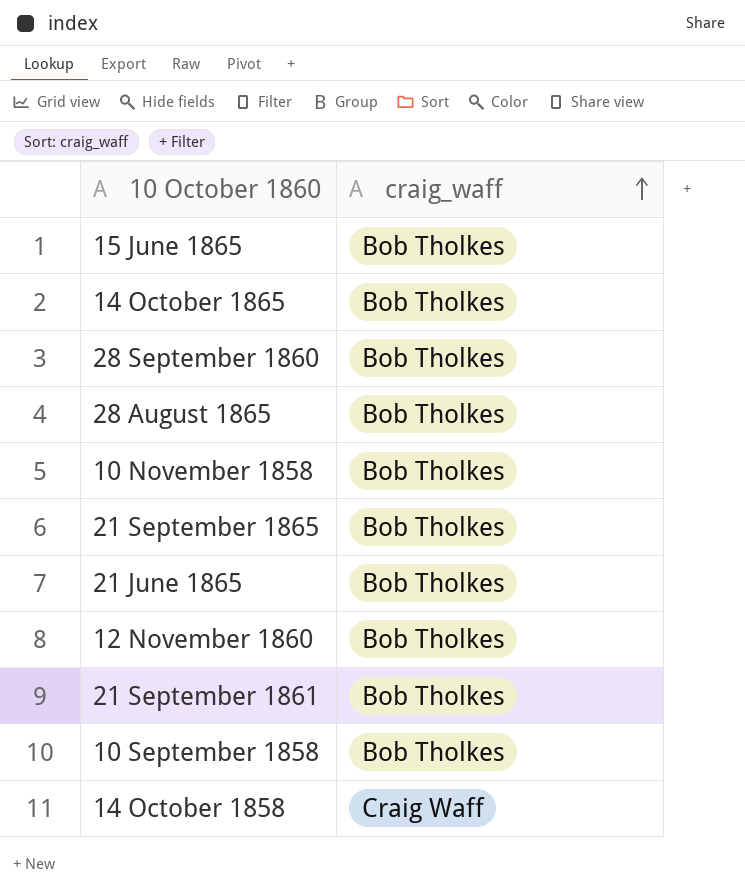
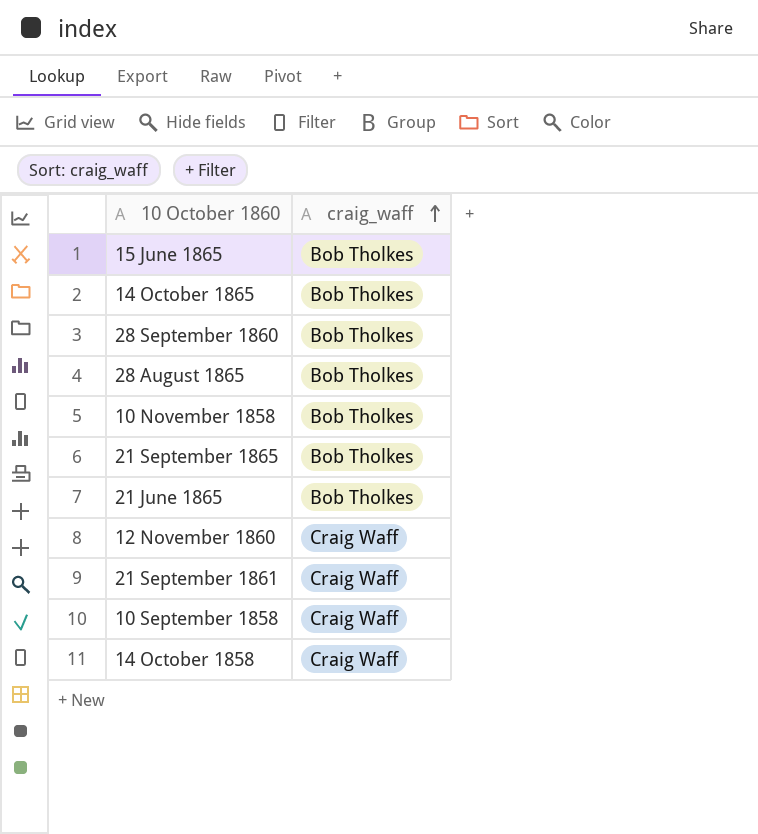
12 November 1860 | craig_waff: Bob Tholkes -> Craig Waff
21 September 1861 | craig_waff: Bob Tholkes -> Craig Waff
10 September 1858 | craig_waff: Bob Tholkes -> Craig Waff

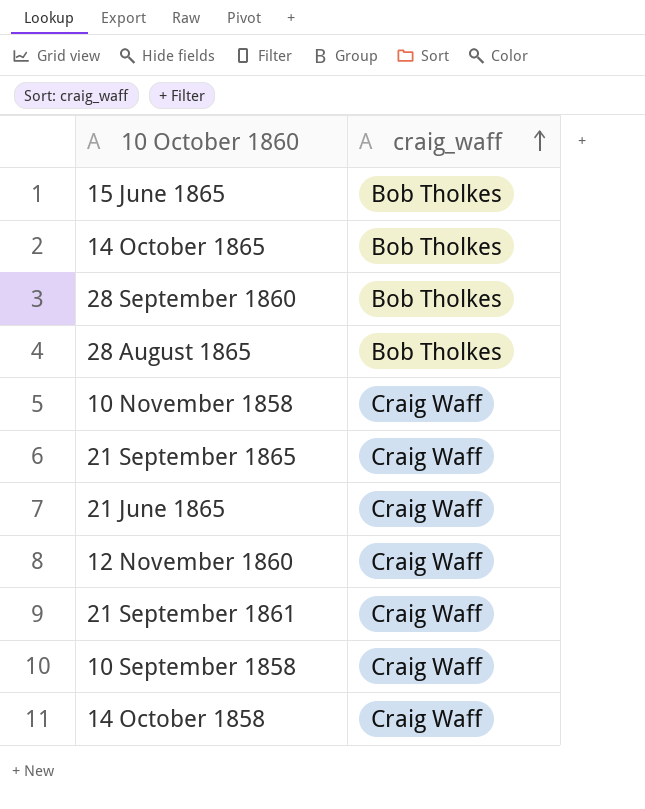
10 November 1858 | craig_waff: Bob Tholkes -> Craig Waff
21 September 1865 | craig_waff: Bob Tholkes -> Craig Waff
21 June 1865 | craig_waff: Bob Tholkes -> Craig Waff

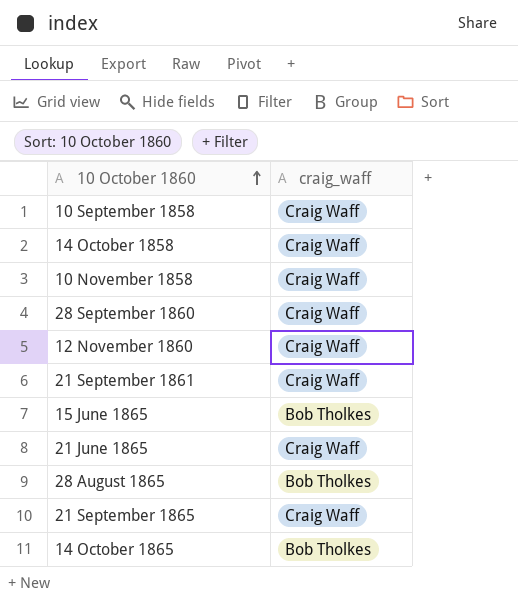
row order: craig_waff ascending -> 10 October 1860 ascending
28 September 1860 | craig_waff: Bob Tholkes -> Craig Waff

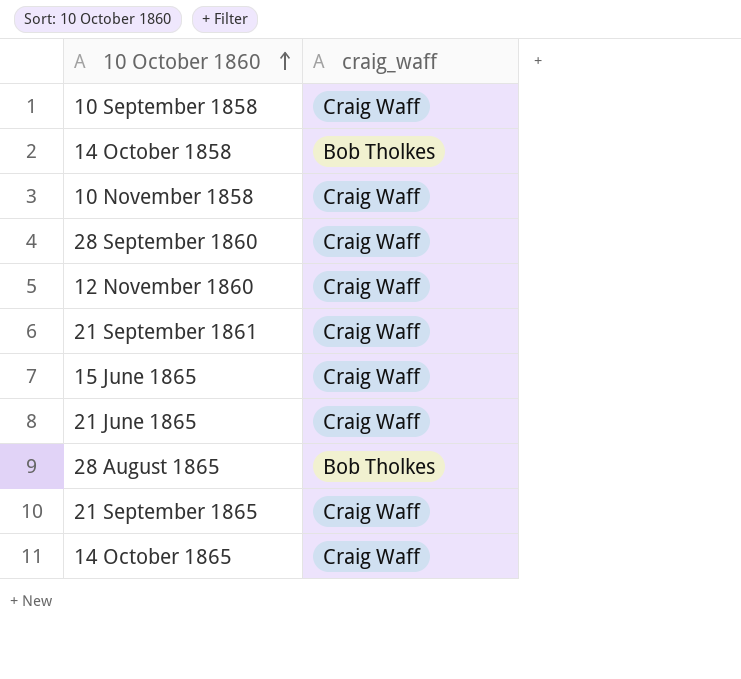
14 October 1858 | craig_waff: Craig Waff -> Bob Tholkes
15 June 1865 | craig_waff: Bob Tholkes -> Craig Waff
14 October 1865 | craig_waff: Bob Tholkes -> Craig Waff

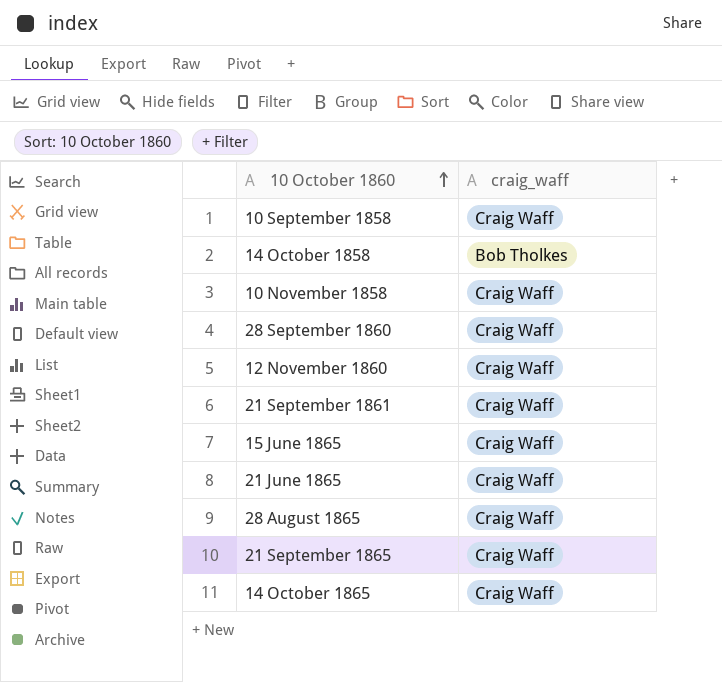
28 August 1865 | craig_waff: Bob Tholkes -> Craig Waff

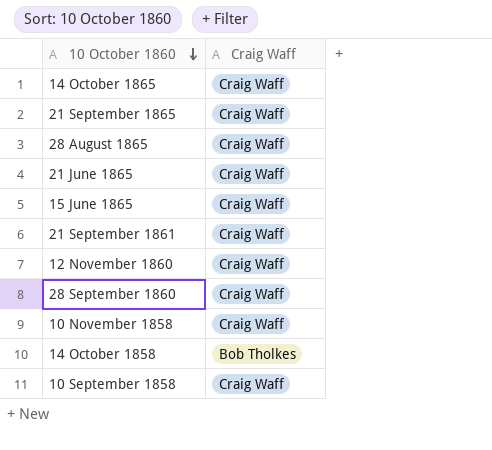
row order: 10 October 1860 ascending -> 10 October 1860 descending
column name: craig_waff -> Craig Waff

